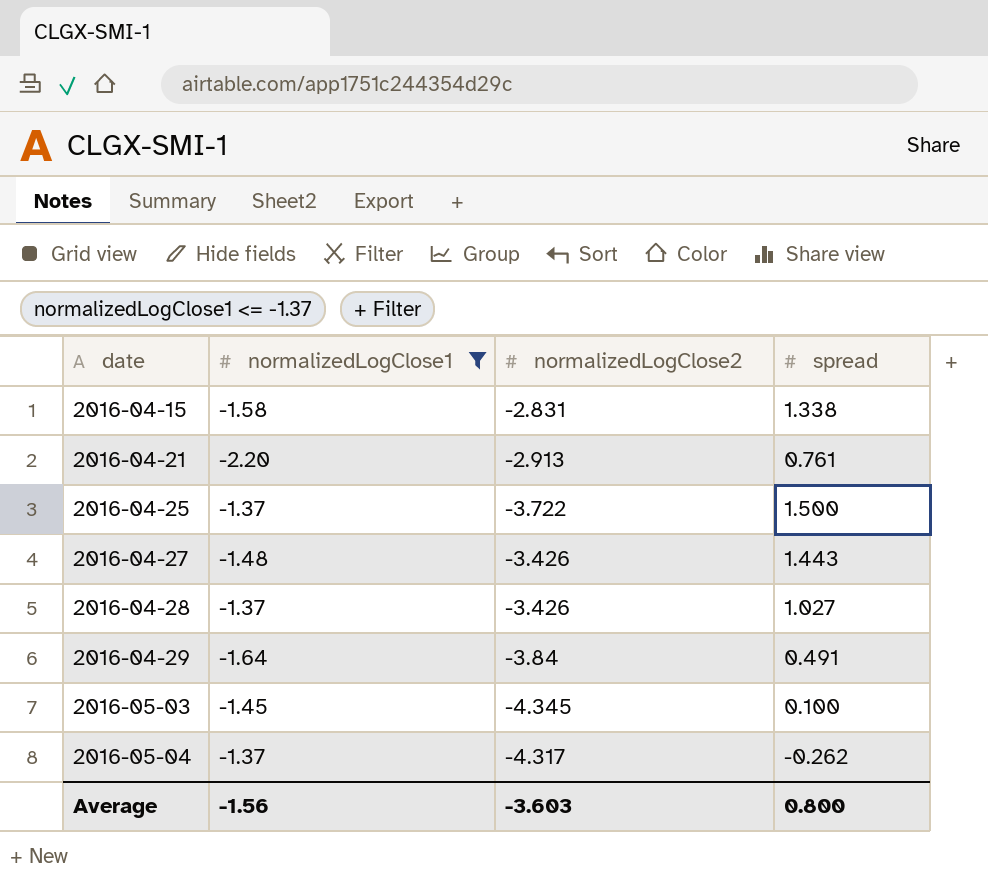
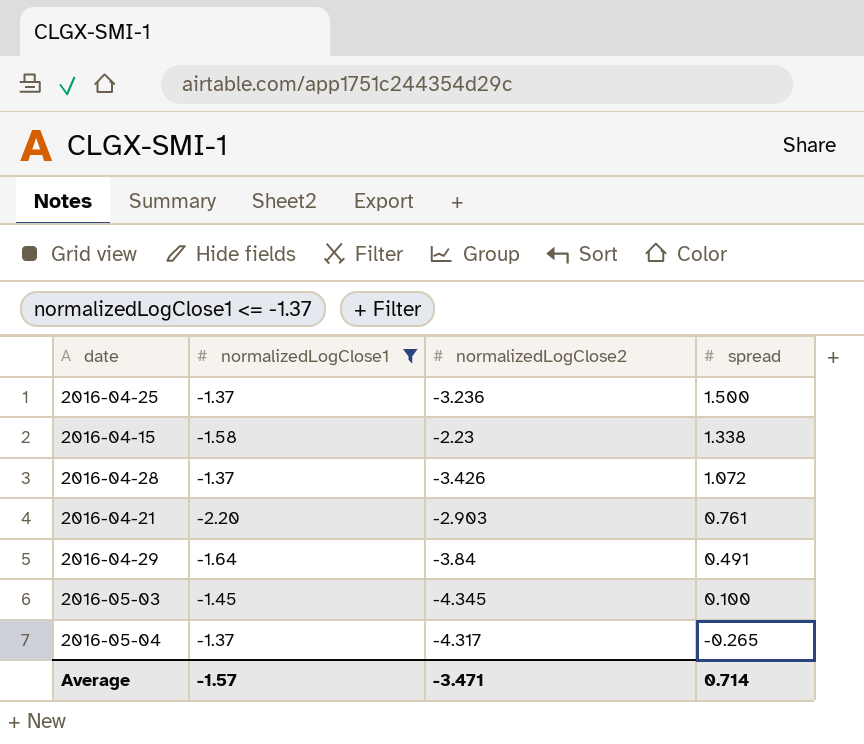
row order: date ascending -> spread descending
row 2016-04-27: -1.48 | -3.426 | 1.443 -> none
2016-04-25 | normalizedLogClose2: -3.722 -> -3.236
2016-04-15 | normalizedLogClose2: -2.831 -> -2.23
2016-04-28 | spread: 1.027 -> 1.072
2016-04-21 | normalizedLogClose2: -2.913 -> -2.903
2016-05-04 | spread: -0.262 -> -0.265
Average | normalizedLogClose1: -1.56 -> -1.57
Average | normalizedLogClose2: -3.603 -> -3.471
Average | spread: 0.800 -> 0.714

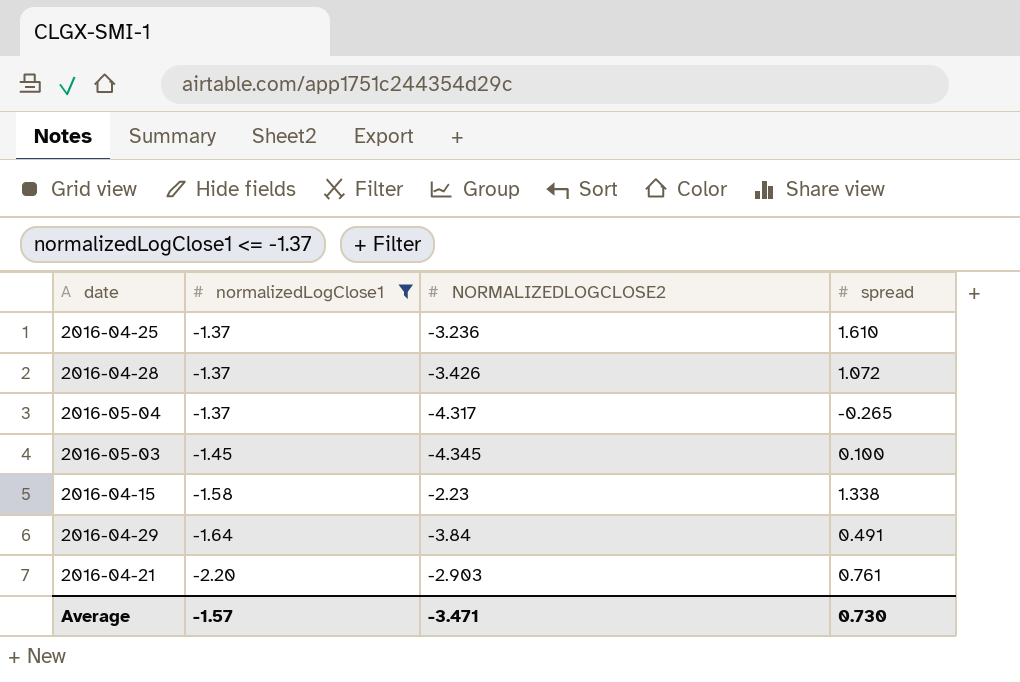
row order: spread descending -> normalizedLogClose1 descending
column name: normalizedLogClose2 -> NORMALIZEDLOGCLOSE2
2016-04-25 | spread: 1.500 -> 1.610
Average | spread: 0.714 -> 0.730

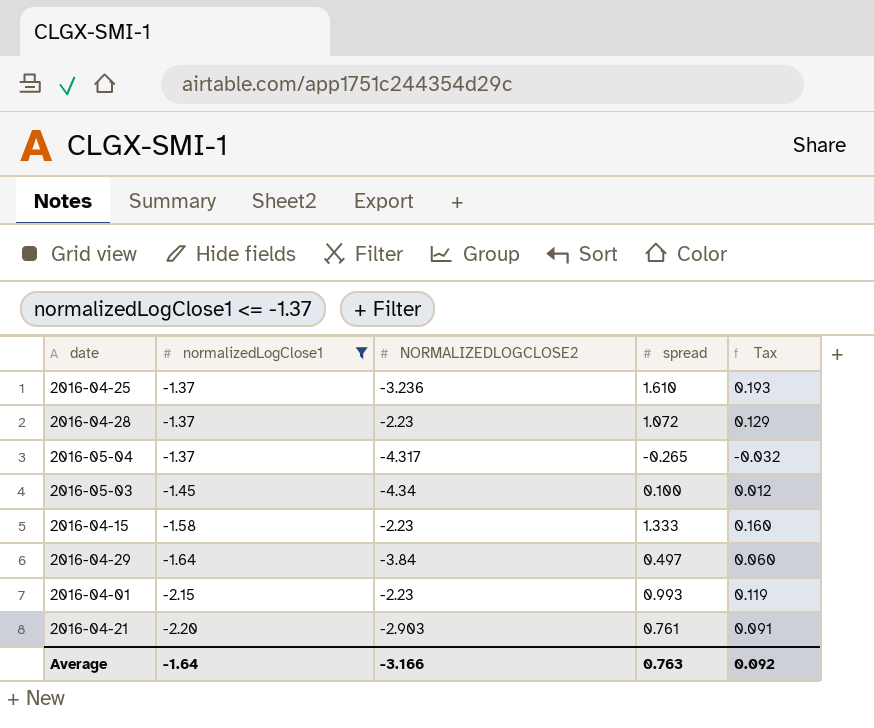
column Tax | formula: none -> [spread] * 0.12
2016-04-28 | NORMALIZEDLOGCLOSE2: -3.426 -> -2.23
2016-05-03 | NORMALIZEDLOGCLOSE2: -4.345 -> -4.34
2016-04-15 | spread: 1.338 -> 1.333
2016-04-29 | spread: 0.491 -> 0.497
row 2016-04-01: none -> -2.15 | -2.23 | 0.993 | 0.119
Average | normalizedLogClose1: -1.57 -> -1.64
Average | NORMALIZEDLOGCLOSE2: -3.471 -> -3.166
Average | spread: 0.730 -> 0.763

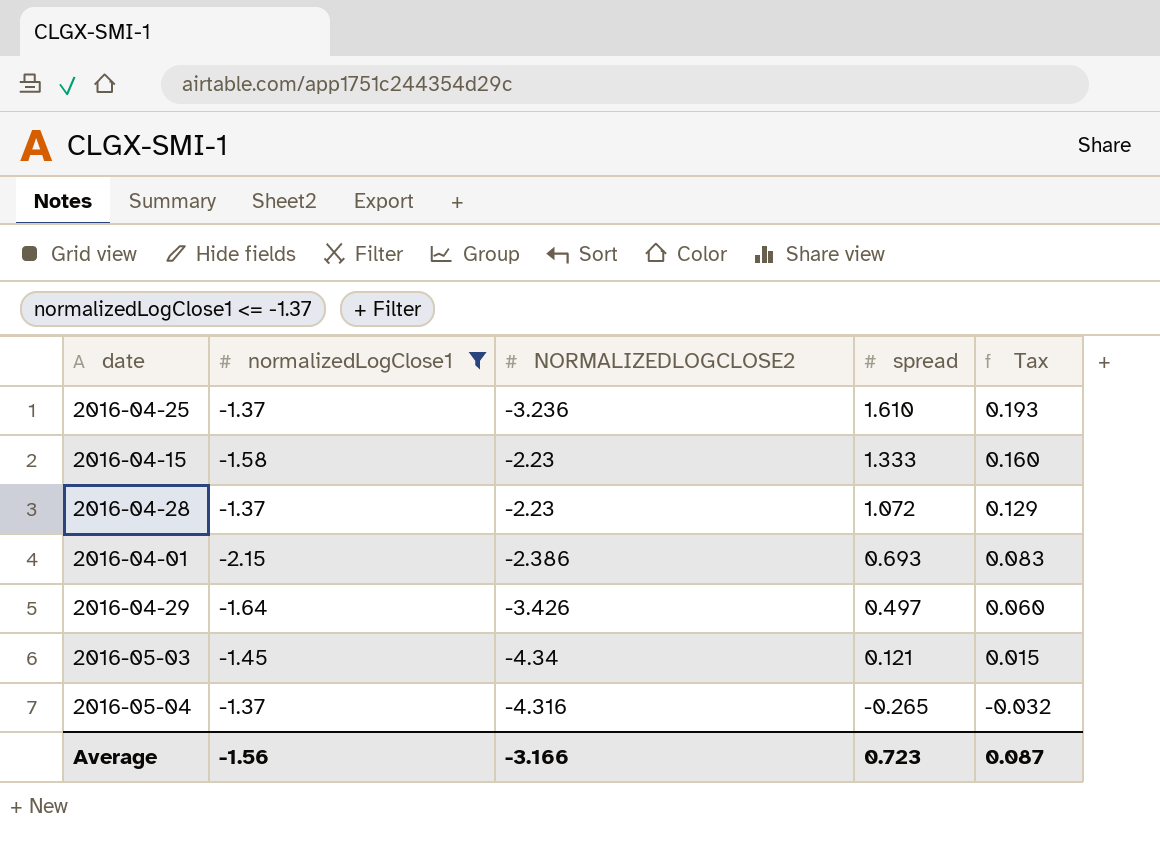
row order: normalizedLogClose1 descending -> spread descending
row 2016-04-21: -2.20 | -2.903 | 0.761 | 0.091 -> none
2016-04-01 | NORMALIZEDLOGCLOSE2: -2.23 -> -2.386
2016-04-01 | spread: 0.993 -> 0.693
2016-04-01 | Tax: 0.119 -> 0.083
2016-04-29 | NORMALIZEDLOGCLOSE2: -3.84 -> -3.426
2016-05-03 | spread: 0.100 -> 0.121
2016-05-03 | Tax: 0.012 -> 0.015
2016-05-04 | NORMALIZEDLOGCLOSE2: -4.317 -> -4.316
Average | normalizedLogClose1: -1.64 -> -1.56
Average | spread: 0.763 -> 0.723
Average | Tax: 0.092 -> 0.087

